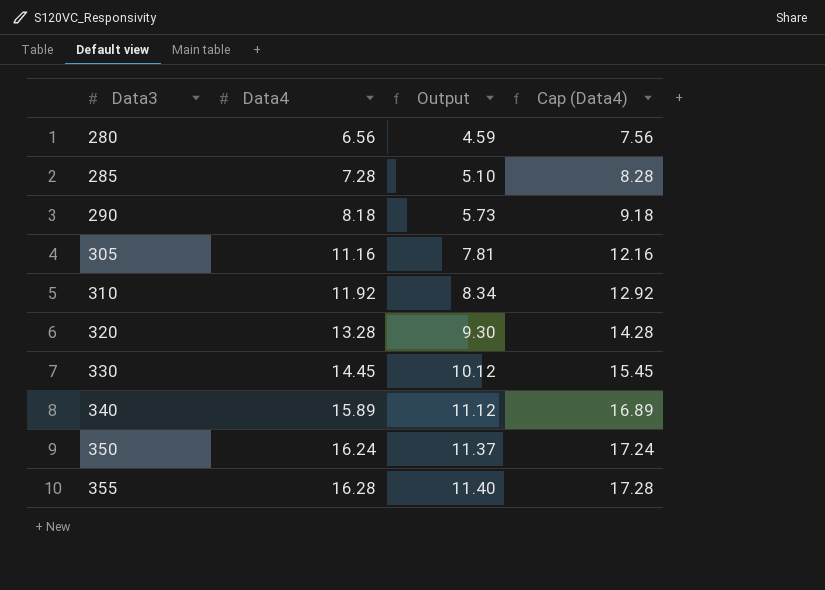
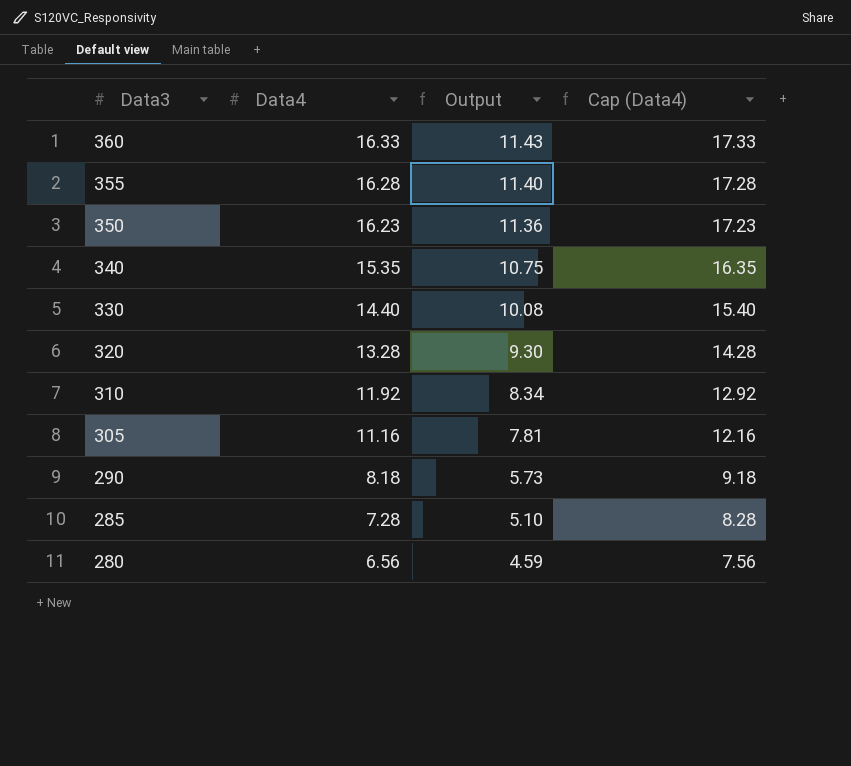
row order: Data3 ascending -> Data3 descending
row 360: none -> 16.33 | 11.43 | 17.33
350 | Data4: 16.24 -> 16.23
350 | Output: 11.37 -> 11.36
350 | Cap (Data4): 17.24 -> 17.23
340 | Data4: 15.89 -> 15.35
340 | Output: 11.12 -> 10.75
340 | Cap (Data4): 16.89 -> 16.35
330 | Data4: 14.45 -> 14.40
330 | Output: 10.12 -> 10.08
330 | Cap (Data4): 15.45 -> 15.40

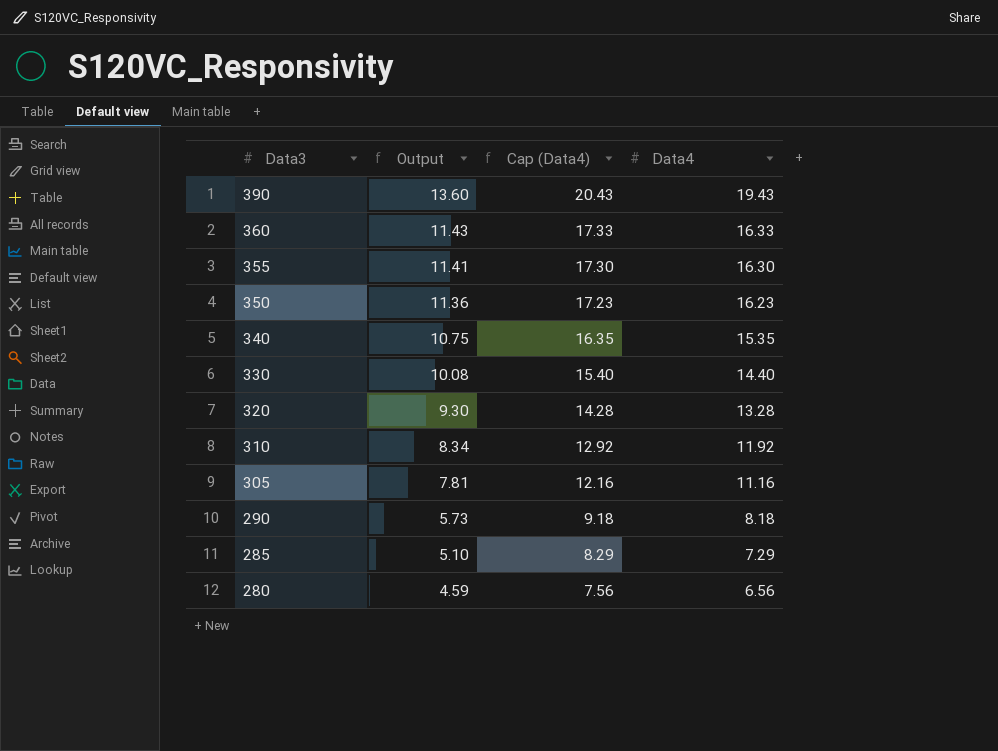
column Data4 | position: 2 -> 4
row 390: none -> 13.60 | 20.43 | 19.43
355 | Output: 11.40 -> 11.41
355 | Cap (Data4): 17.28 -> 17.30
355 | Data4: 16.28 -> 16.30
285 | Cap (Data4): 8.28 -> 8.29
285 | Data4: 7.28 -> 7.29

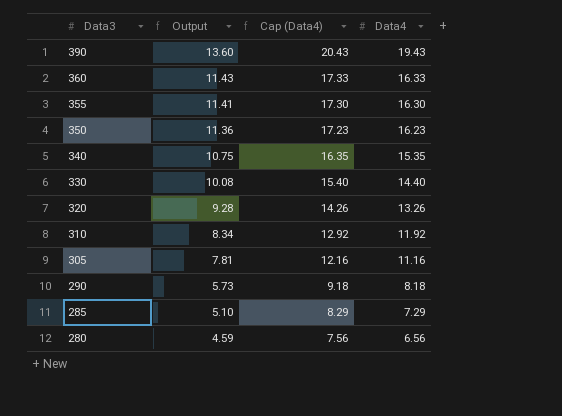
320 | Output: 9.30 -> 9.28
320 | Cap (Data4): 14.28 -> 14.26
320 | Data4: 13.28 -> 13.26

